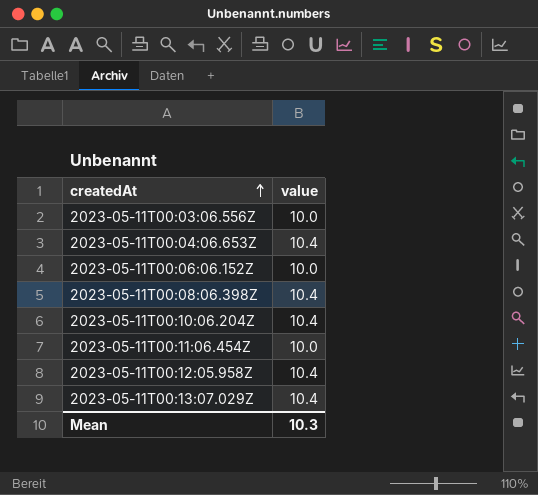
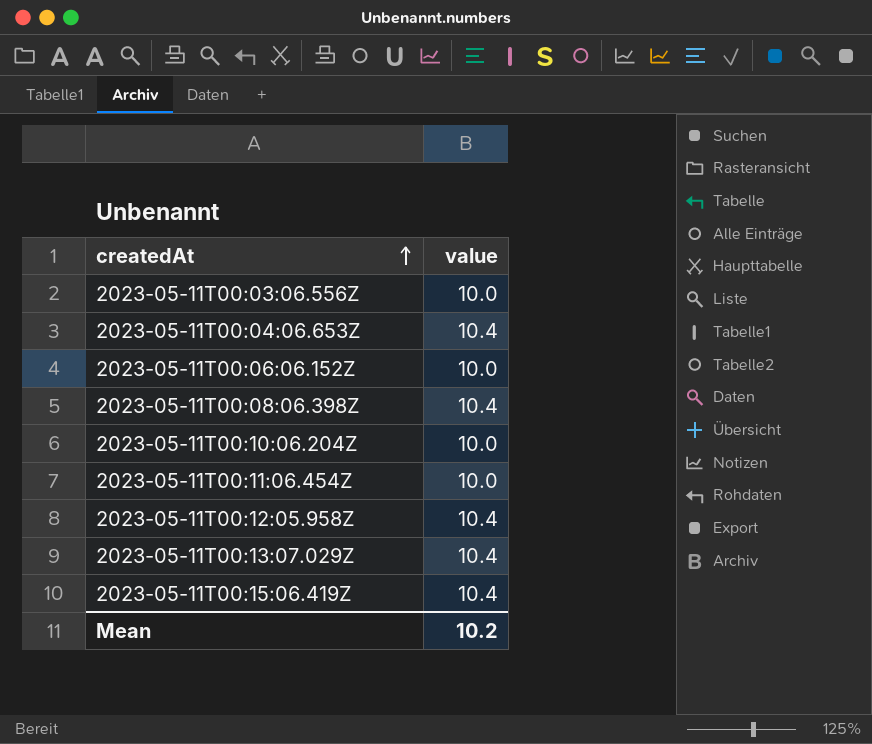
2023-05-11T00:10:06.204Z | value: 10.4 -> 10.0
row 2023-05-11T00:15:06.419Z: none -> 10.4
Mean | value: 10.3 -> 10.2

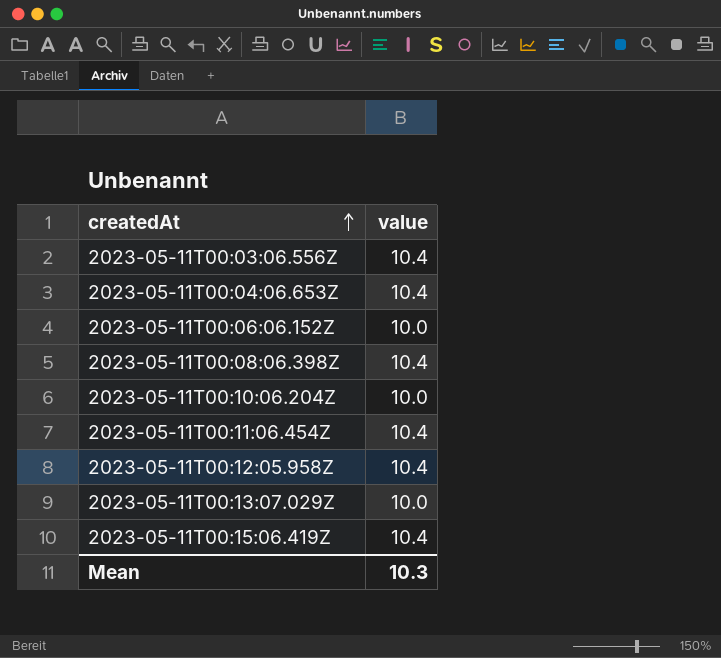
2023-05-11T00:03:06.556Z | value: 10.0 -> 10.4
2023-05-11T00:11:06.454Z | value: 10.0 -> 10.4
2023-05-11T00:13:07.029Z | value: 10.4 -> 10.0
Mean | value: 10.2 -> 10.3

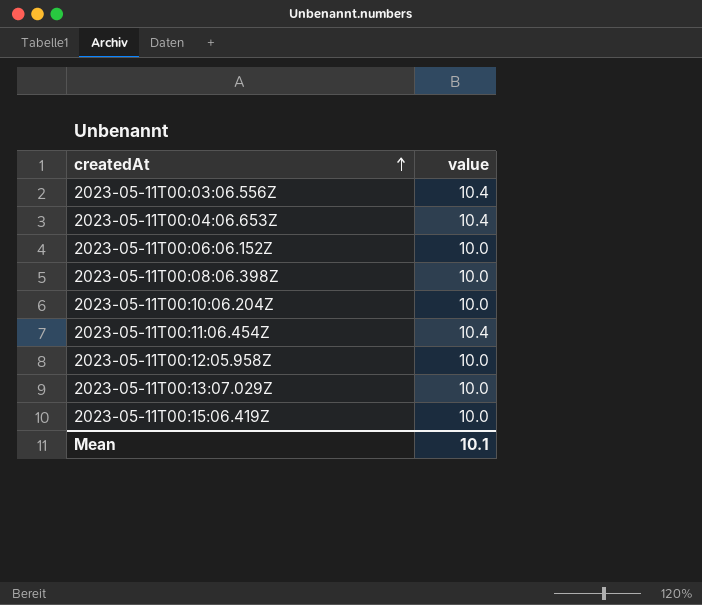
2023-05-11T00:08:06.398Z | value: 10.4 -> 10.0
2023-05-11T00:12:05.958Z | value: 10.4 -> 10.0
2023-05-11T00:15:06.419Z | value: 10.4 -> 10.0
Mean | value: 10.3 -> 10.1

